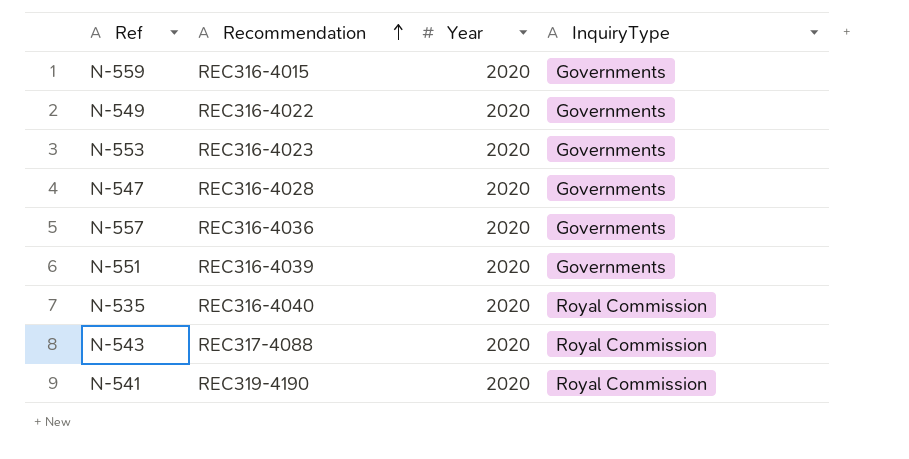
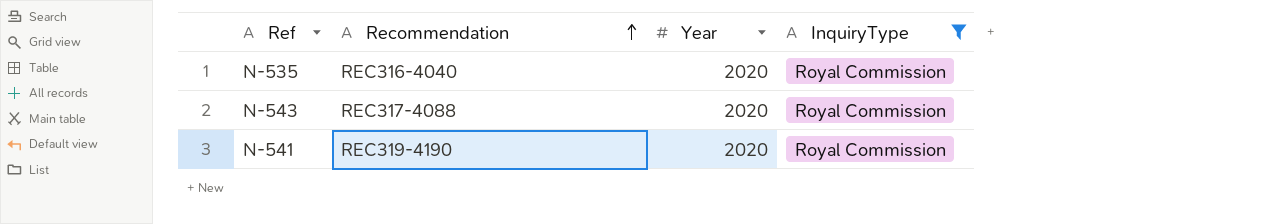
filter: none -> InquiryType = Royal Commission

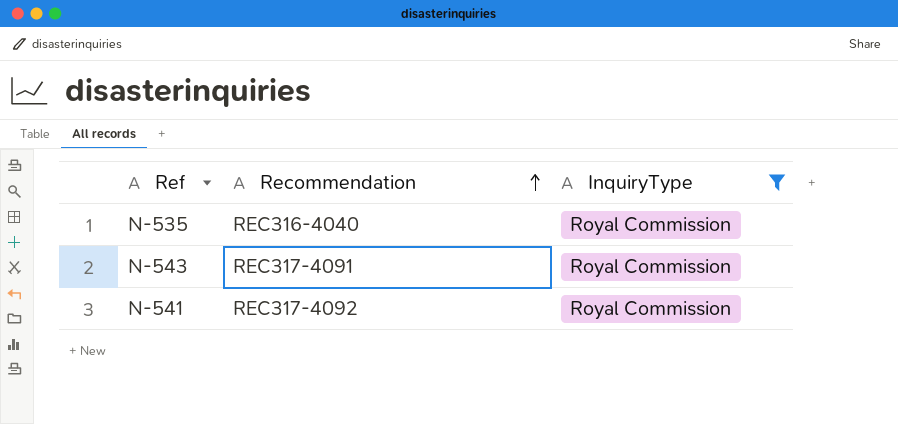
column Year | position: 3 -> none
N-543 | Recommendation: REC317-4088 -> REC317-4091
N-541 | Recommendation: REC319-4190 -> REC317-4092

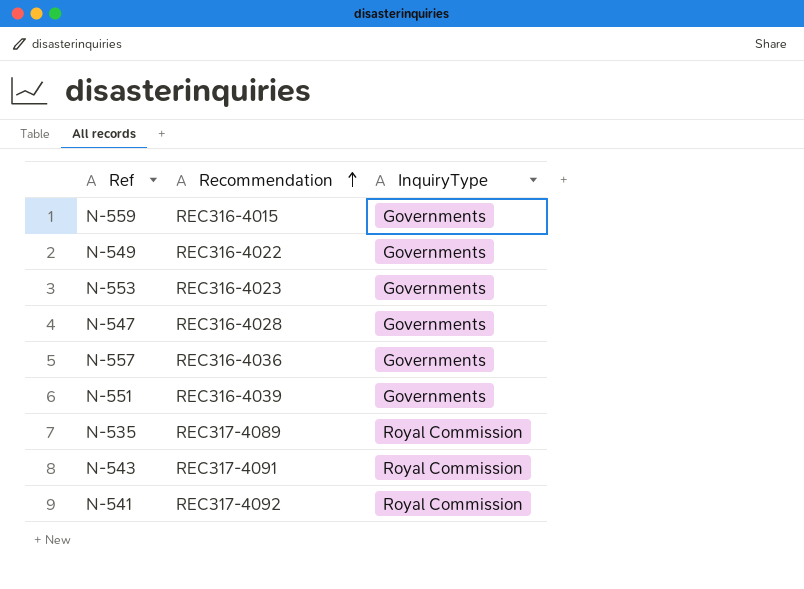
filter: InquiryType = Royal Commission -> none
N-535 | Recommendation: REC316-4040 -> REC317-4089

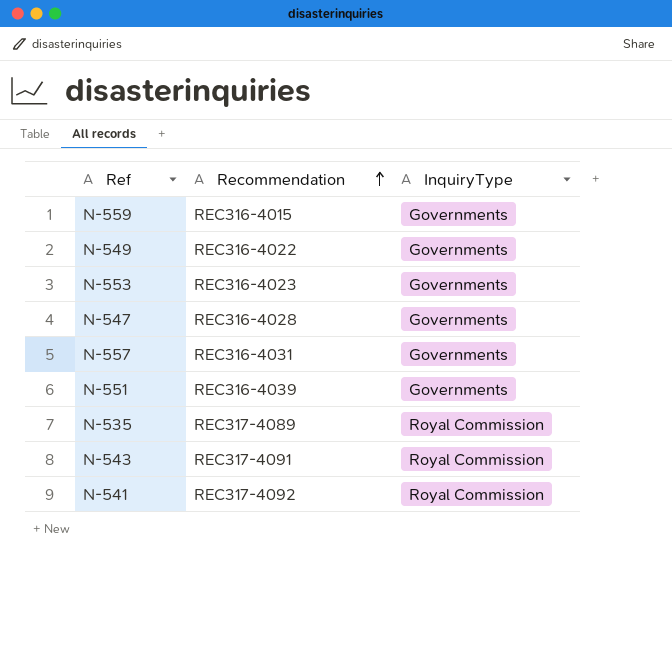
N-557 | Recommendation: REC316-4036 -> REC316-4031

